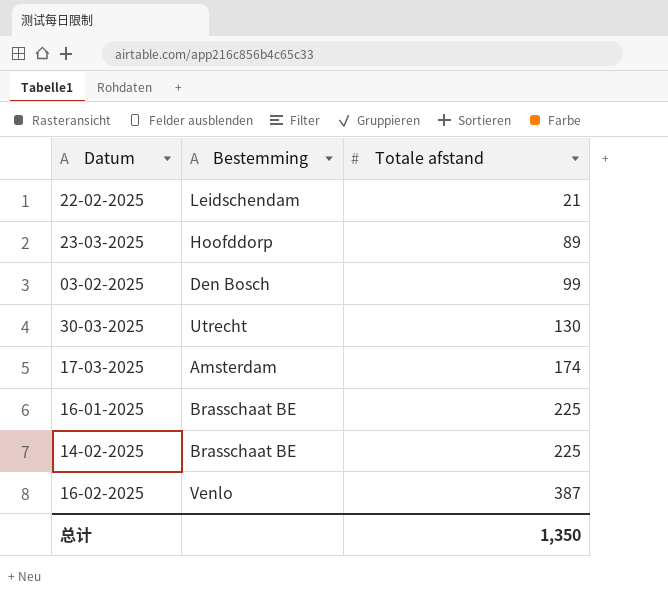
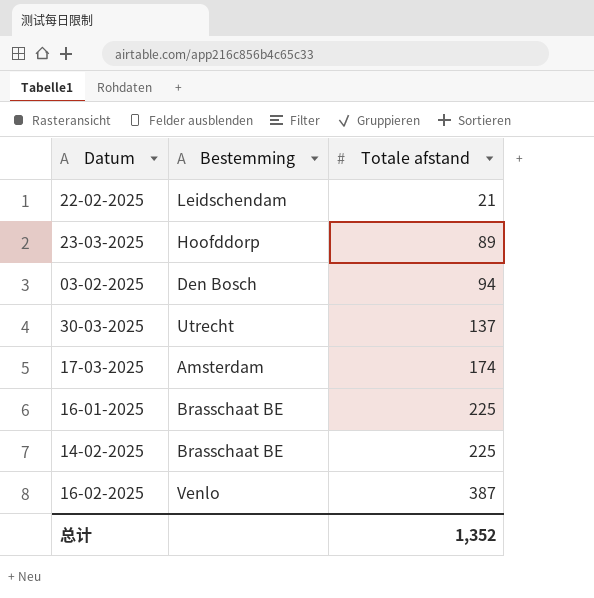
03-02-2025 | Totale afstand: 99 -> 94
30-03-2025 | Totale afstand: 130 -> 137
总计 | Totale afstand: 1,350 -> 1,352

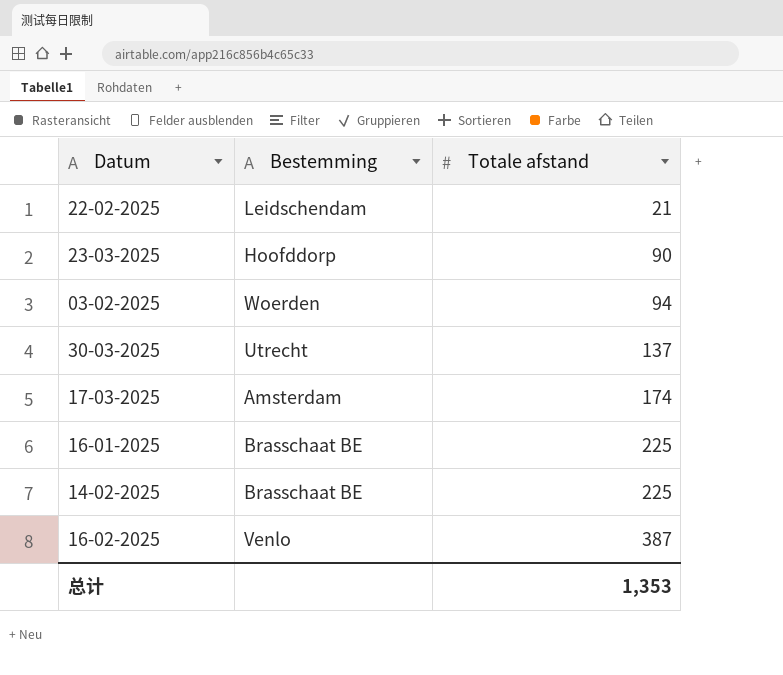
23-03-2025 | Totale afstand: 89 -> 90
03-02-2025 | Bestemming: Den Bosch -> Woerden
总计 | Totale afstand: 1,352 -> 1,353

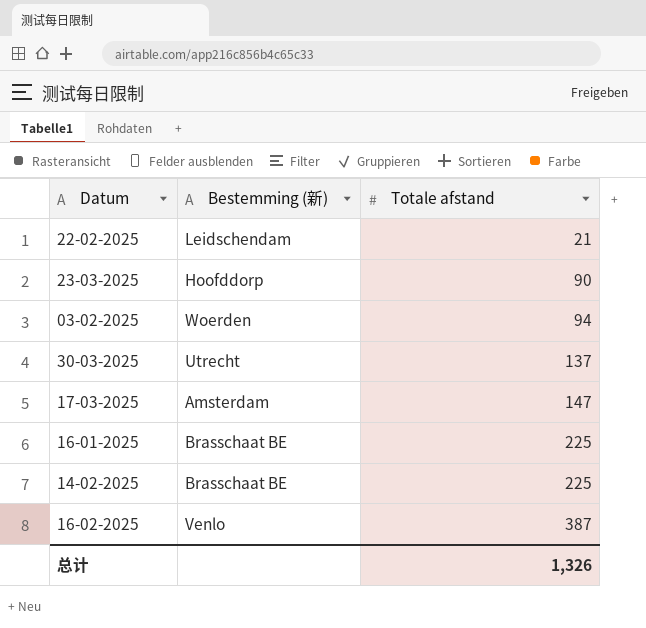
column name: Bestemming -> Bestemming (新)
17-03-2025 | Totale afstand: 174 -> 147
总计 | Totale afstand: 1,353 -> 1,326

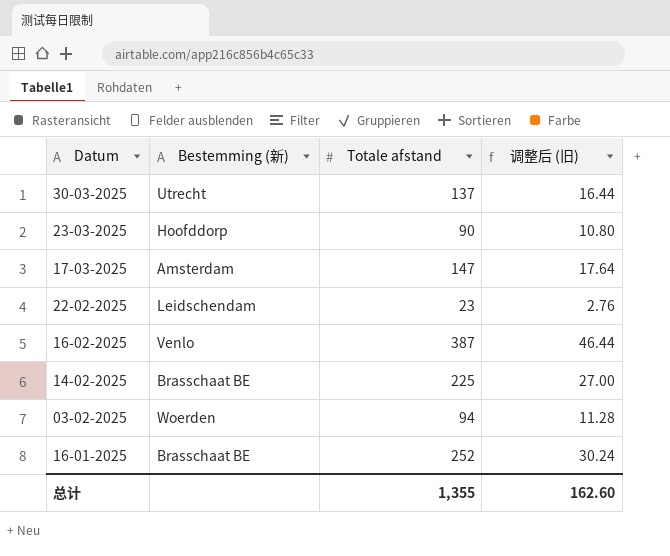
row order: Totale afstand ascending -> Datum descending
column 调整后 (旧) | formula: none -> [Totale afstand] * 0.12
22-02-2025 | Totale afstand: 21 -> 23
16-01-2025 | Totale afstand: 225 -> 252
总计 | Totale afstand: 1,326 -> 1,355

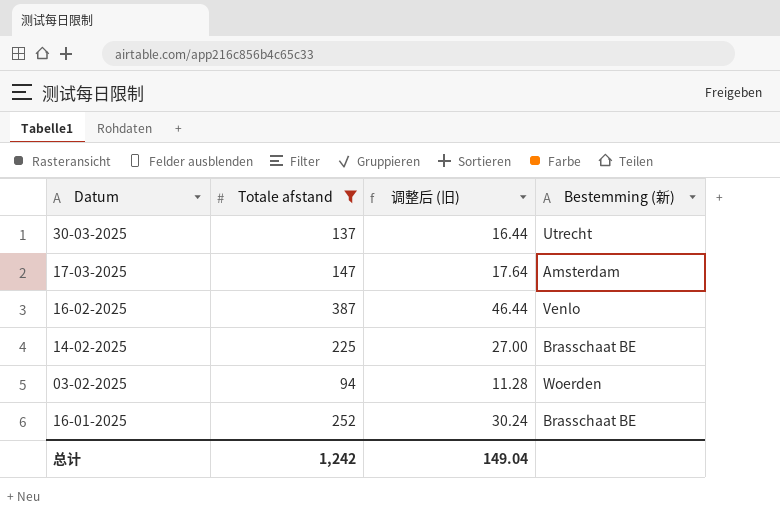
filter: none -> Totale afstand >= 94
column Bestemming (新) | position: 2 -> 4
总计 | Totale afstand: 1,355 -> 1,242
总计 | 调整后 (旧): 162.60 -> 149.04

